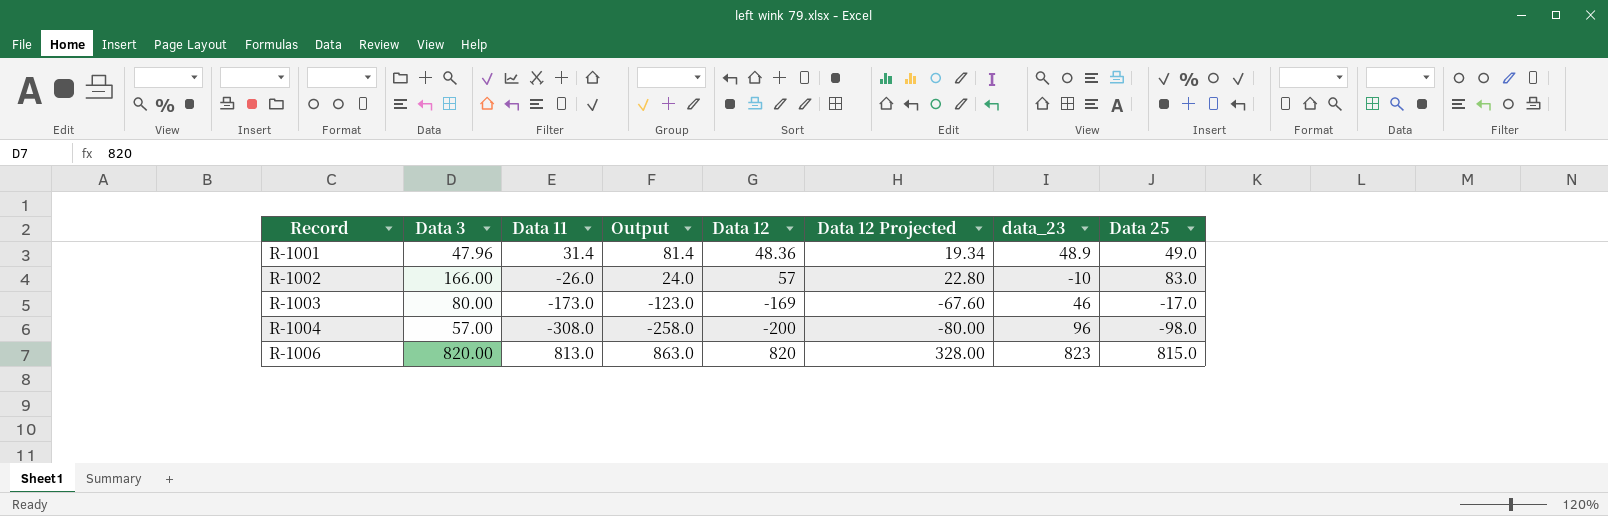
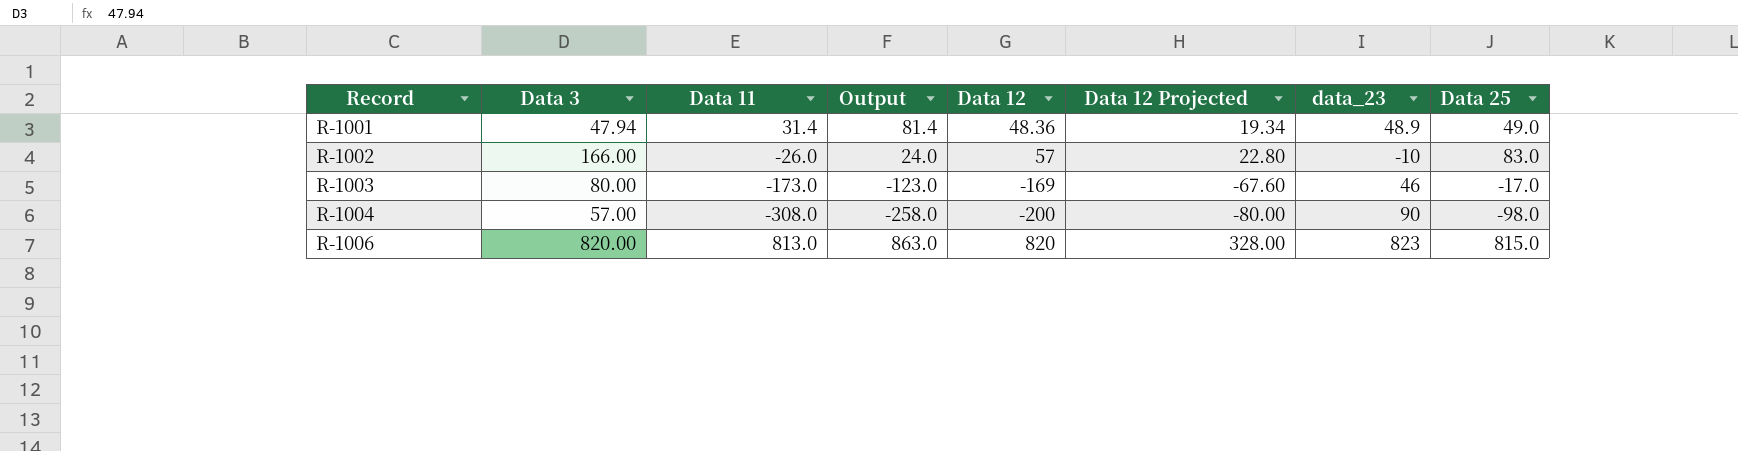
R-1001 | Data 3: 47.96 -> 47.94
R-1004 | data_23: 96 -> 90

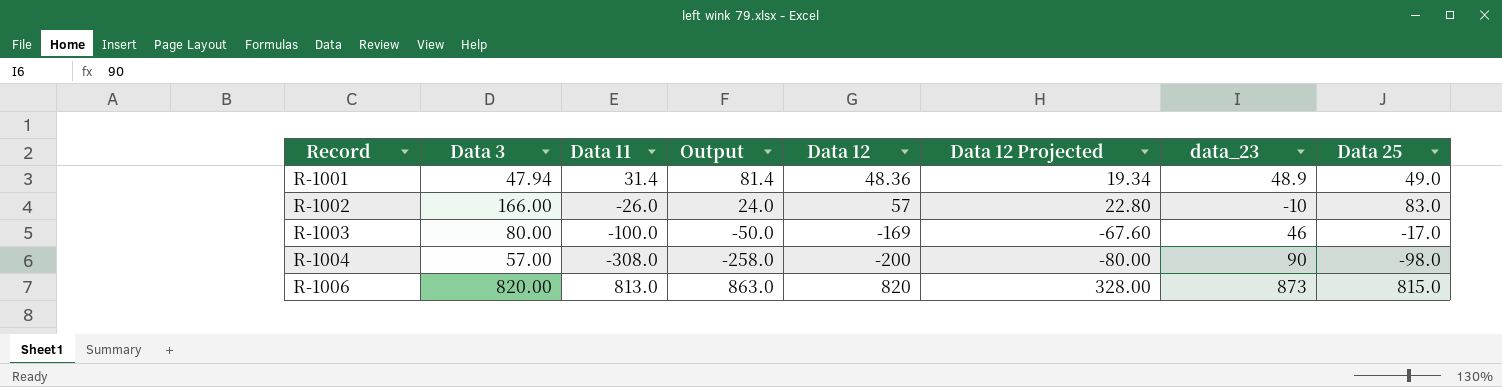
R-1003 | Data 11: -173.0 -> -100.0
R-1003 | Output: -123.0 -> -50.0
R-1006 | data_23: 823 -> 873

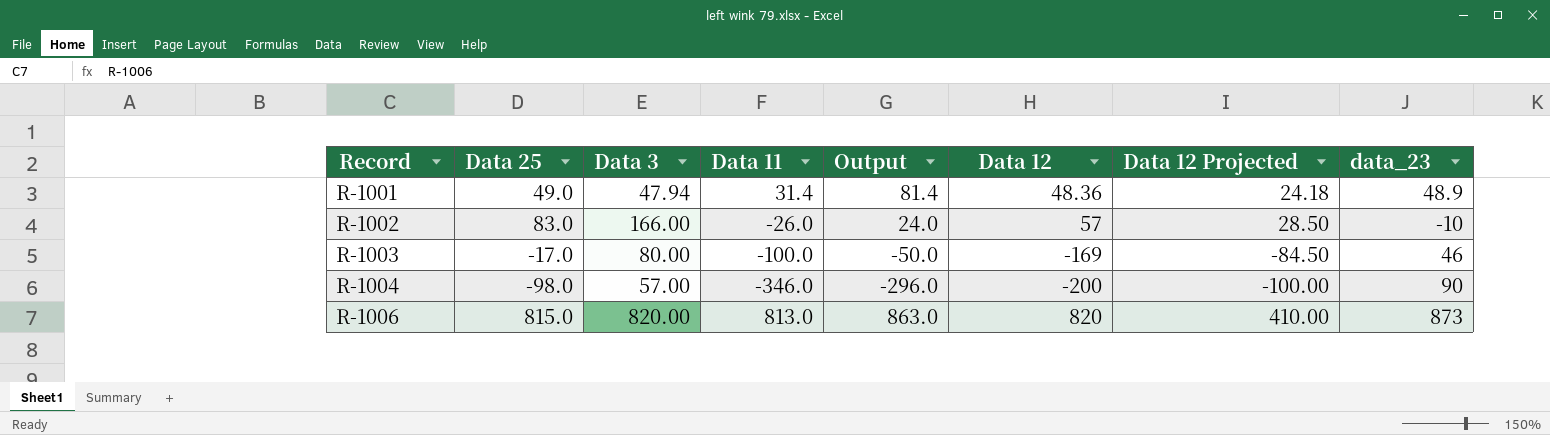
column Data 25 | position: 8 -> 2
column Data 12 Projected | formula: [Data 12] * 0.4 -> [Data 12] * 0.5
R-1004 | Data 11: -308.0 -> -346.0
R-1004 | Output: -258.0 -> -296.0

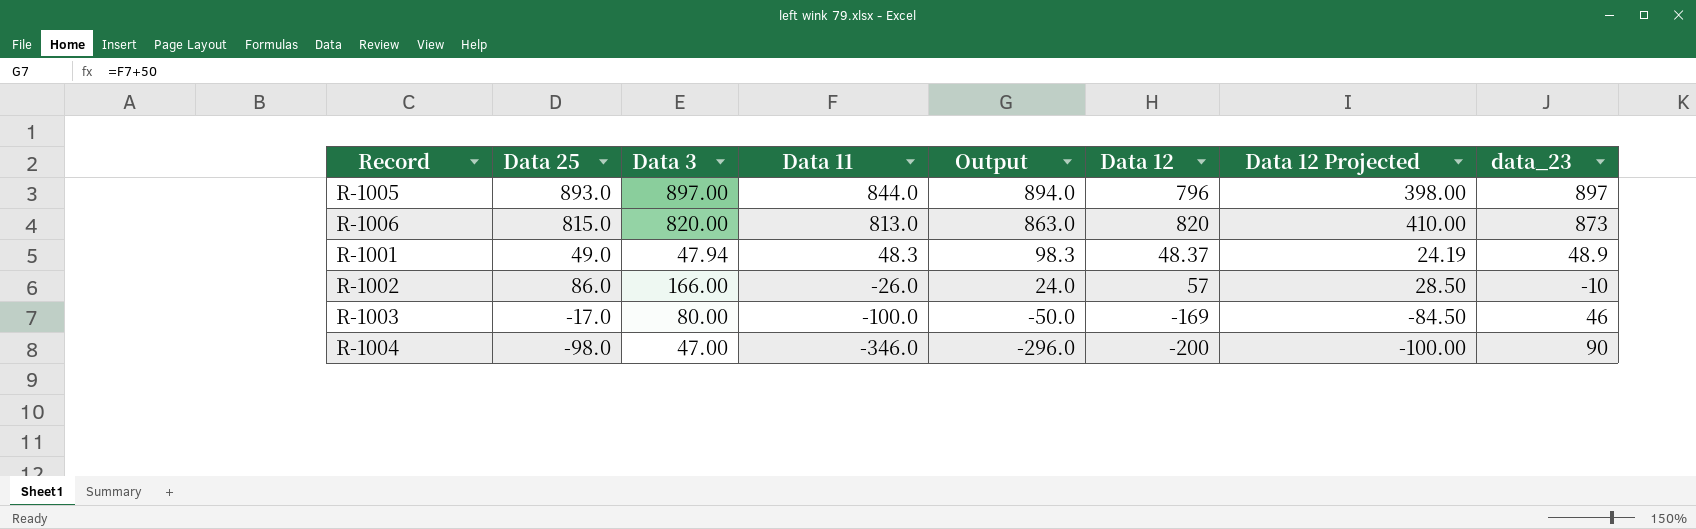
row order: Record ascending -> Data 11 descending
row R-1005: none -> 893.0 | 897.00 | 844.0 | 894.0 | 796 | 398.00 | 897
R-1001 | Data 11: 31.4 -> 48.3
R-1001 | Output: 81.4 -> 98.3
R-1001 | Data 12: 48.36 -> 48.37
R-1001 | Data 12 Projected: 24.18 -> 24.19
R-1002 | Data 25: 83.0 -> 86.0
R-1004 | Data 3: 57.00 -> 47.00

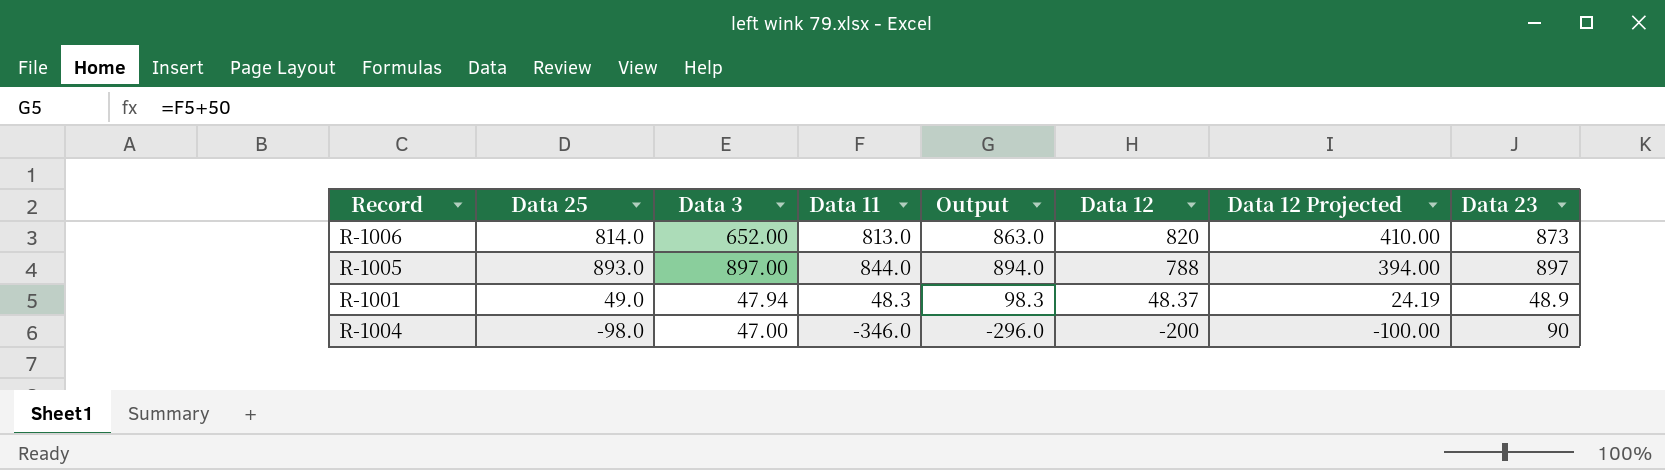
row order: Data 11 descending -> Data 12 descending
column name: data_23 -> Data 23
row R-1002: 86.0 | 166.00 | -26.0 | 24.0 | 57 | 28.50 | -10 -> none
row R-1003: -17.0 | 80.00 | -100.0 | -50.0 | -169 | -84.50 | 46 -> none
R-1006 | Data 25: 815.0 -> 814.0
R-1006 | Data 3: 820.00 -> 652.00
R-1005 | Data 12: 796 -> 788
R-1005 | Data 12 Projected: 398.00 -> 394.00

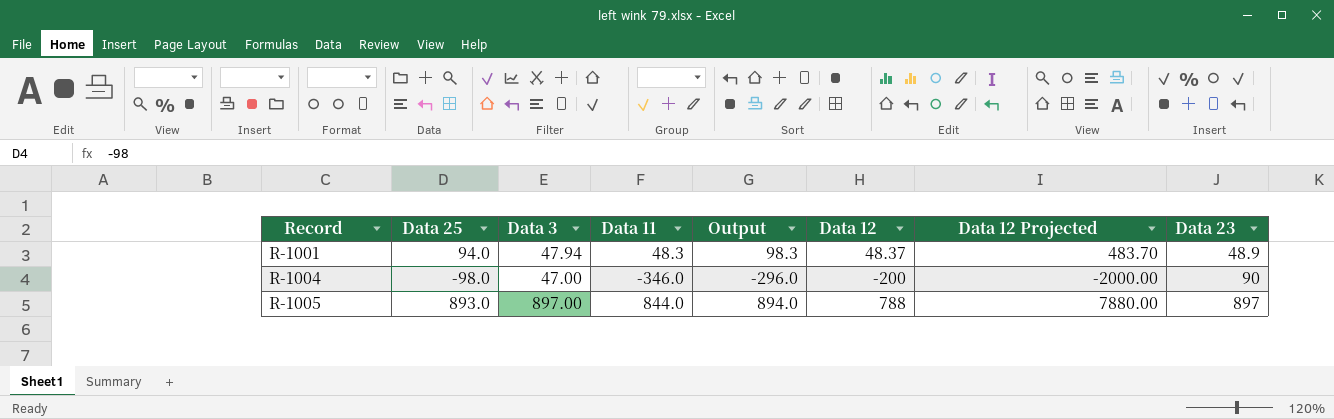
row order: Data 12 descending -> Record ascending
column Data 12 Projected | formula: [Data 12] * 0.5 -> [Data 12] * 10
row R-1006: 814.0 | 652.00 | 813.0 | 863.0 | 820 | 410.00 | 873 -> none
R-1001 | Data 25: 49.0 -> 94.0

